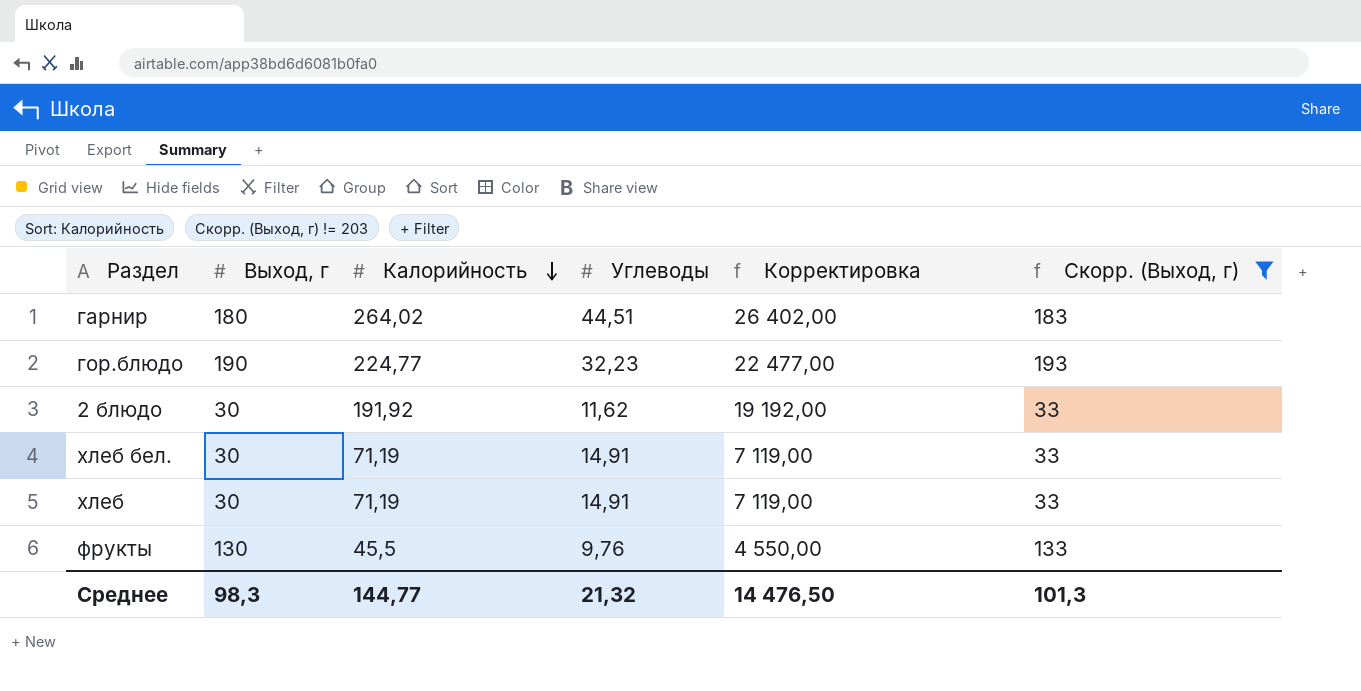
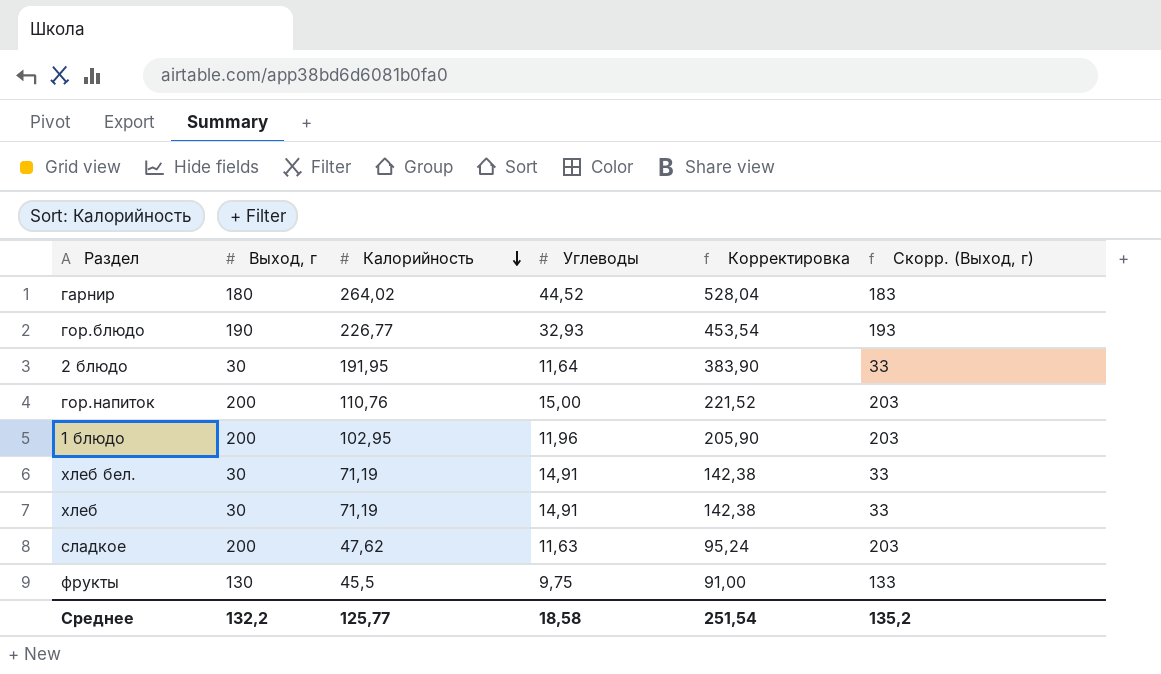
filter: Скорр. (Выход, г) != 203 -> none
column Корректировка | formula: [Калорийность] * 100 -> [Калорийность] * 2
гарнир | Углеводы: 44,51 -> 44,52
гор.блюдо | Калорийность: 224,77 -> 226,77
гор.блюдо | Углеводы: 32,23 -> 32,93
2 блюдо | Калорийность: 191,92 -> 191,95
2 блюдо | Углеводы: 11,62 -> 11,64
фрукты | Углеводы: 9,76 -> 9,75
Среднее | Выход, г: 98,3 -> 132,2
Среднее | Калорийность: 144,77 -> 125,77
Среднее | Углеводы: 21,32 -> 18,58
Среднее | Корректировка: 14 476,50 -> 251,54
Среднее | Скорр. (Выход, г): 101,3 -> 135,2

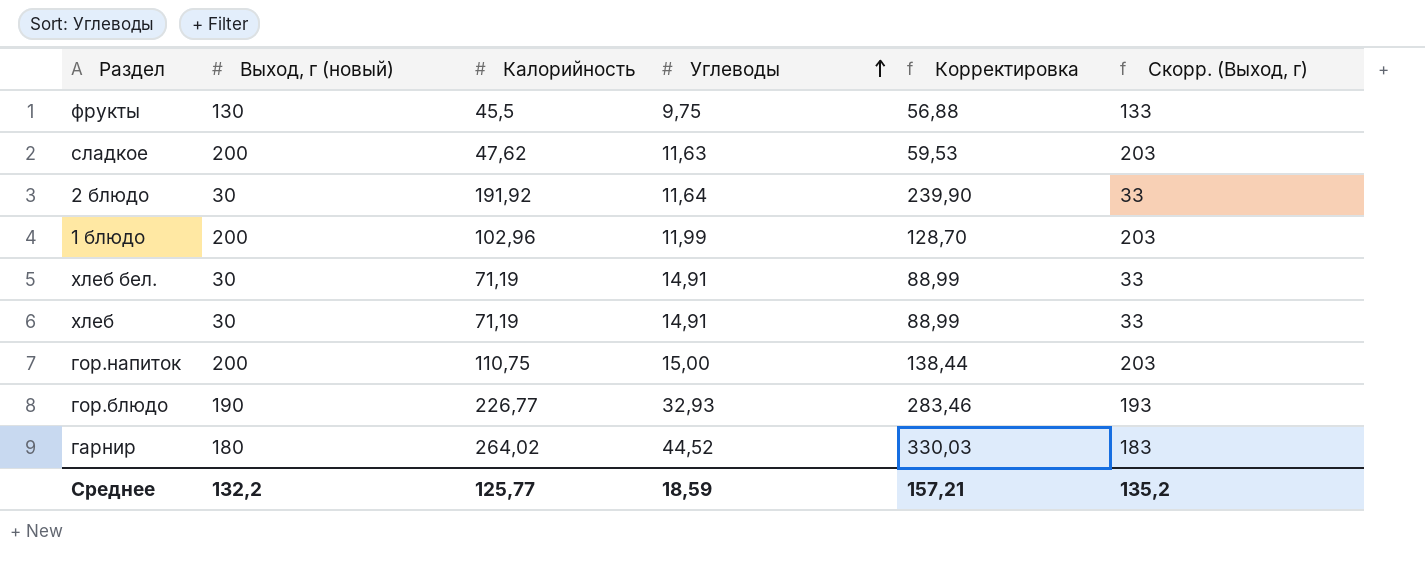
row order: Калорийность descending -> Углеводы ascending
column name: Выход, г -> Выход, г (новый)
column Корректировка | formula: [Калорийность] * 2 -> [Калорийность] * 1,25
2 блюдо | Калорийность: 191,95 -> 191,92
1 блюдо | Калорийность: 102,95 -> 102,96
1 блюдо | Углеводы: 11,96 -> 11,99
гор.напиток | Калорийность: 110,76 -> 110,75
Среднее | Углеводы: 18,58 -> 18,59
Среднее | Корректировка: 251,54 -> 157,21

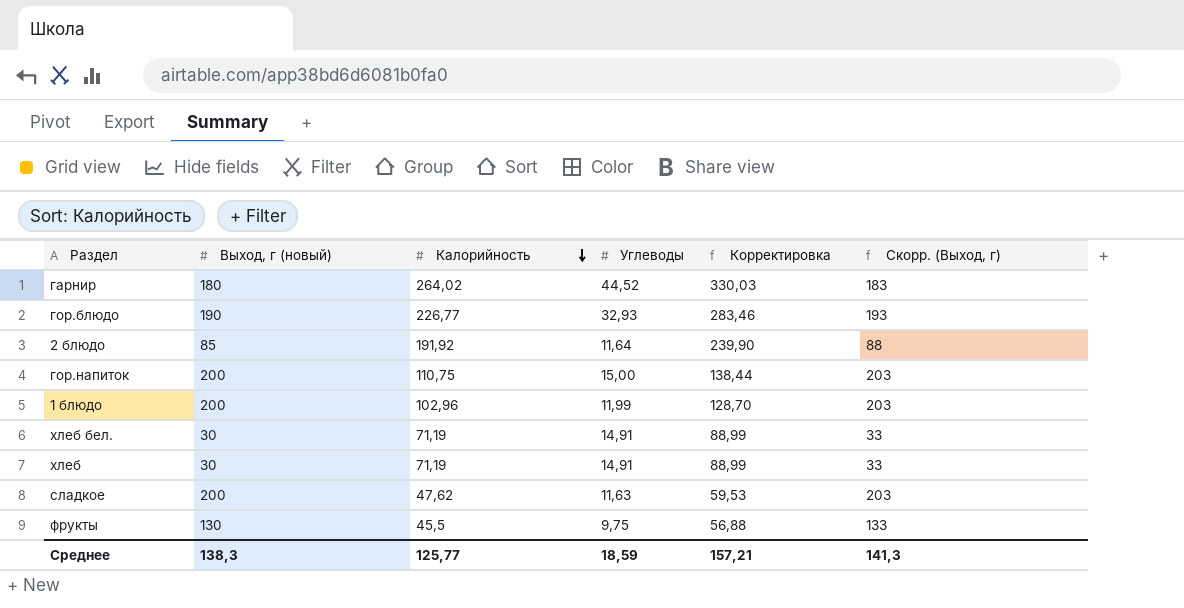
row order: Углеводы ascending -> Калорийность descending
2 блюдо | Выход, г (новый): 30 -> 85
2 блюдо | Скорр. (Выход, г): 33 -> 88
Среднее | Выход, г (новый): 132,2 -> 138,3
Среднее | Скорр. (Выход, г): 135,2 -> 141,3

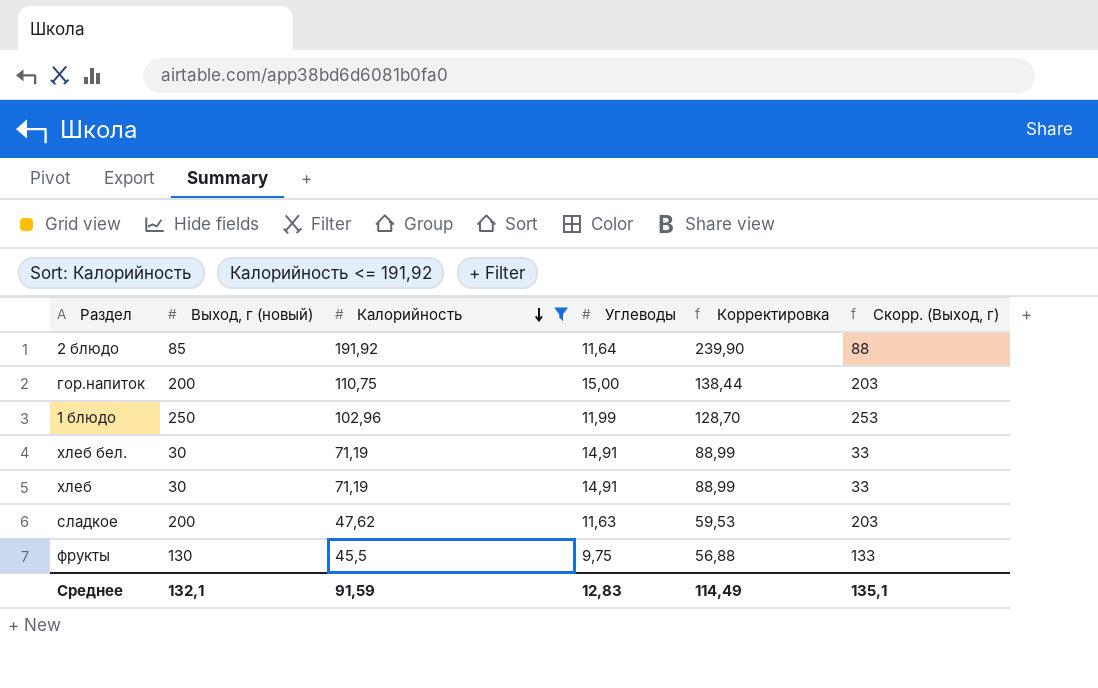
filter: none -> Калорийность <= 191,92
1 блюдо | Выход, г (новый): 200 -> 250
1 блюдо | Скорр. (Выход, г): 203 -> 253
Среднее | Выход, г (новый): 138,3 -> 132,1
Среднее | Калорийность: 125,77 -> 91,59
Среднее | Углеводы: 18,59 -> 12,83
Среднее | Корректировка: 157,21 -> 114,49
Среднее | Скорр. (Выход, г): 141,3 -> 135,1

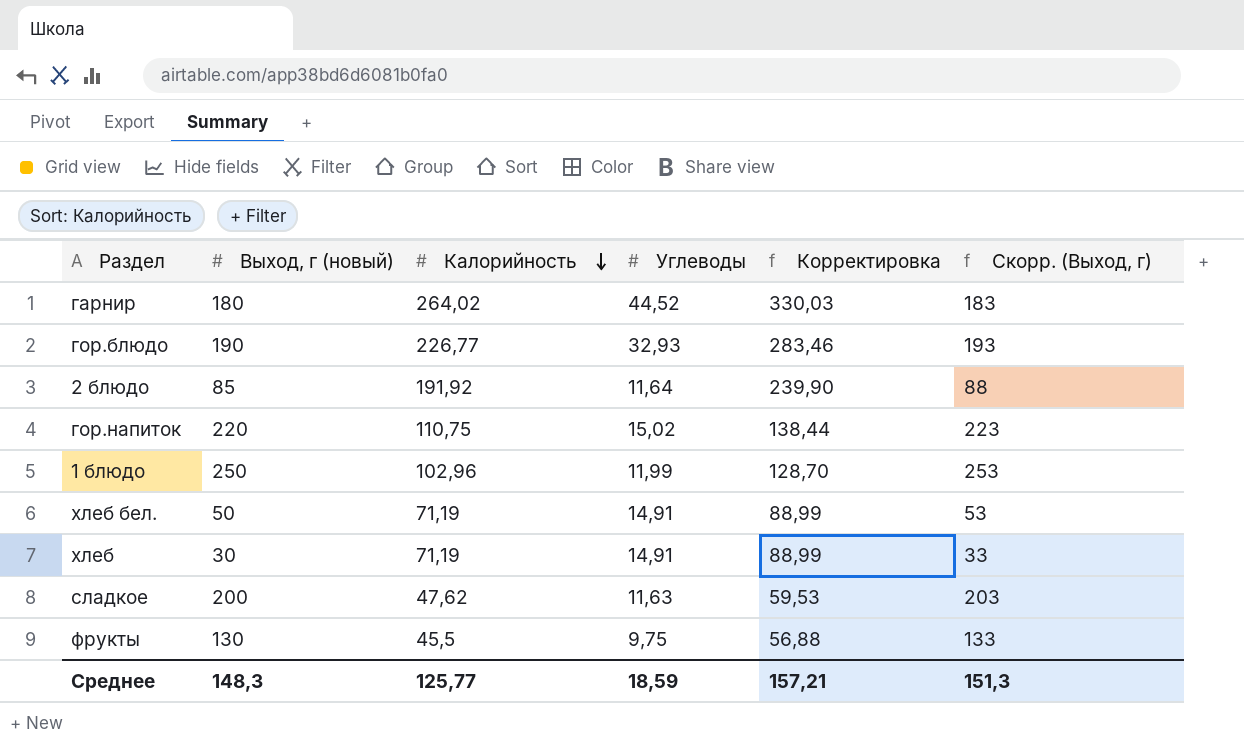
filter: Калорийность <= 191,92 -> none
гор.напиток | Выход, г (новый): 200 -> 220
гор.напиток | Углеводы: 15,00 -> 15,02
гор.напиток | Скорр. (Выход, г): 203 -> 223
хлеб бел. | Выход, г (новый): 30 -> 50
хлеб бел. | Скорр. (Выход, г): 33 -> 53
Среднее | Выход, г (новый): 132,1 -> 148,3
Среднее | Калорийность: 91,59 -> 125,77
Среднее | Углеводы: 12,83 -> 18,59
Среднее | Корректировка: 114,49 -> 157,21
Среднее | Скорр. (Выход, г): 135,1 -> 151,3

